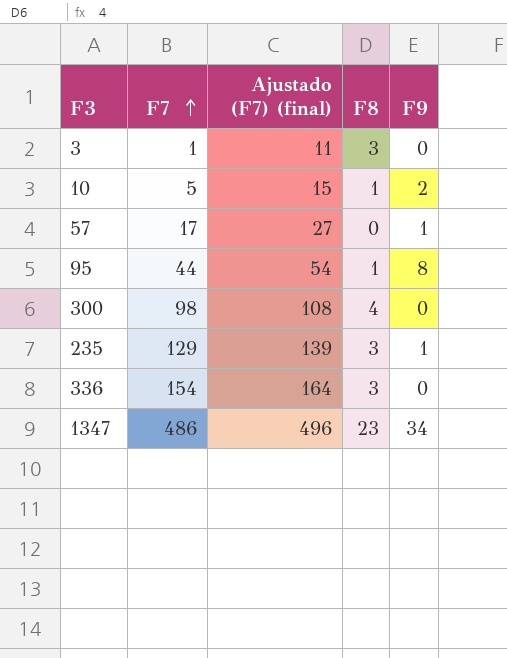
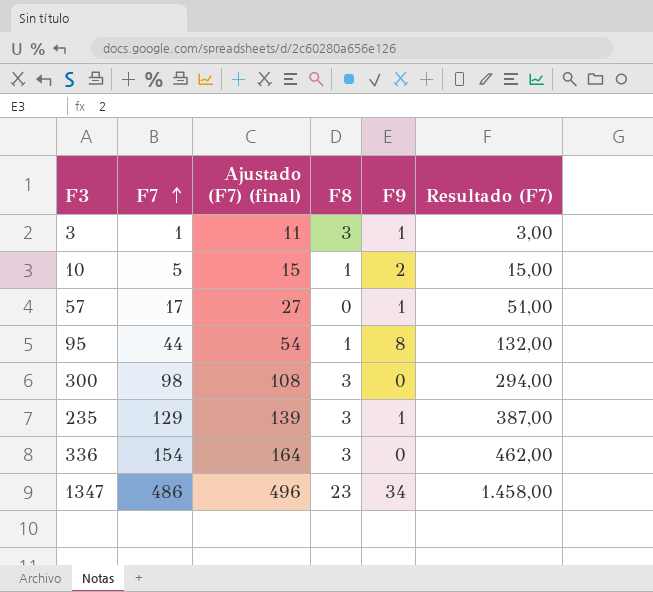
column Resultado (F7) | formula: none -> [F7] * 3
3 | F9: 0 -> 1
300 | F8: 4 -> 3

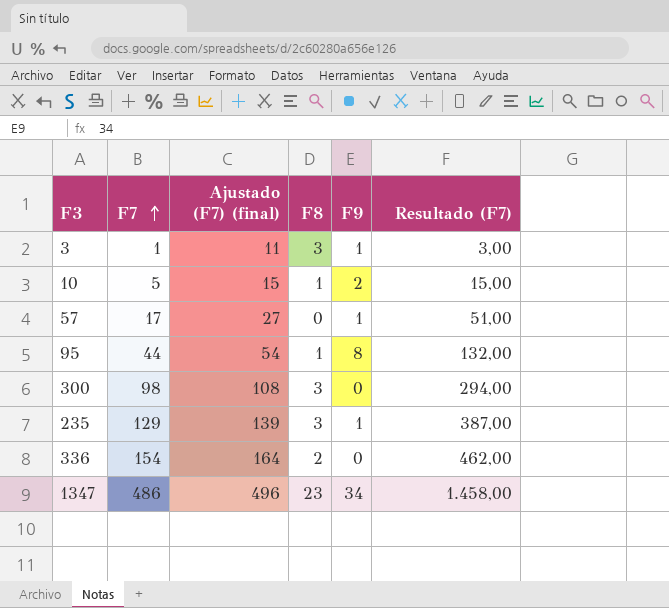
336 | F8: 3 -> 2

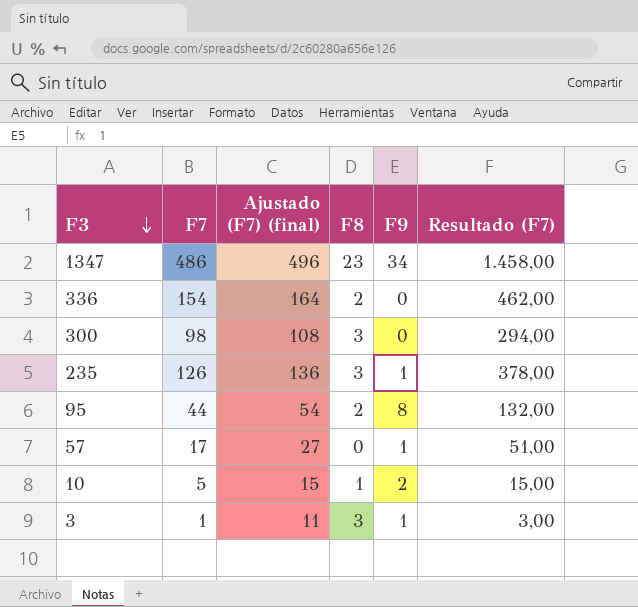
row order: F7 ascending -> F3 descending
235 | F7: 129 -> 126
235 | Ajustado (F7) (final): 139 -> 136
235 | Resultado (F7): 387,00 -> 378,00
95 | F8: 1 -> 2

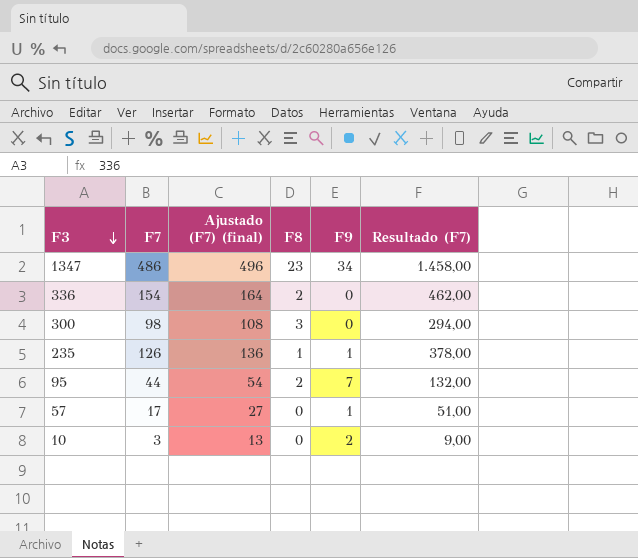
row 3: 1 | 11 | 3 | 1 | 3,00 -> none
235 | F8: 3 -> 1
95 | F9: 8 -> 7
10 | F7: 5 -> 3
10 | Ajustado (F7) (final): 15 -> 13
10 | F8: 1 -> 0
10 | Resultado (F7): 15,00 -> 9,00

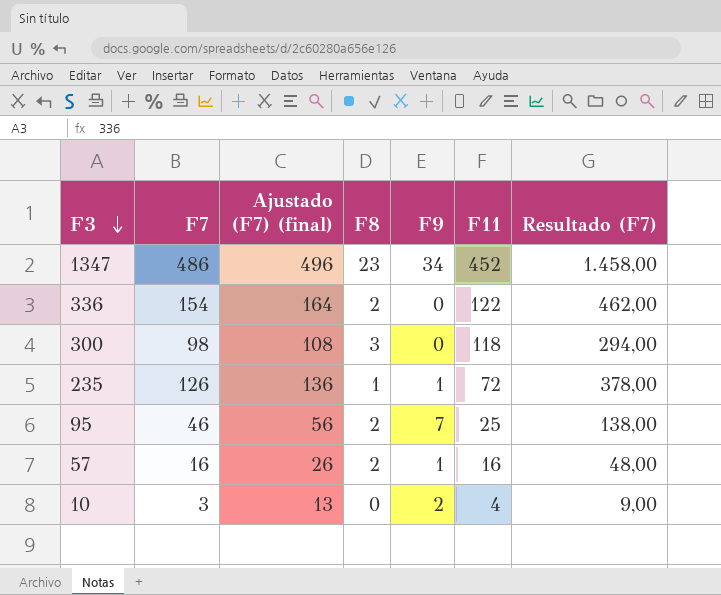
column F11 | position: none -> 6
95 | F7: 44 -> 46
95 | Ajustado (F7) (final): 54 -> 56
95 | Resultado (F7): 132,00 -> 138,00
57 | F7: 17 -> 16
57 | Ajustado (F7) (final): 27 -> 26
57 | F8: 0 -> 2
57 | Resultado (F7): 51,00 -> 48,00

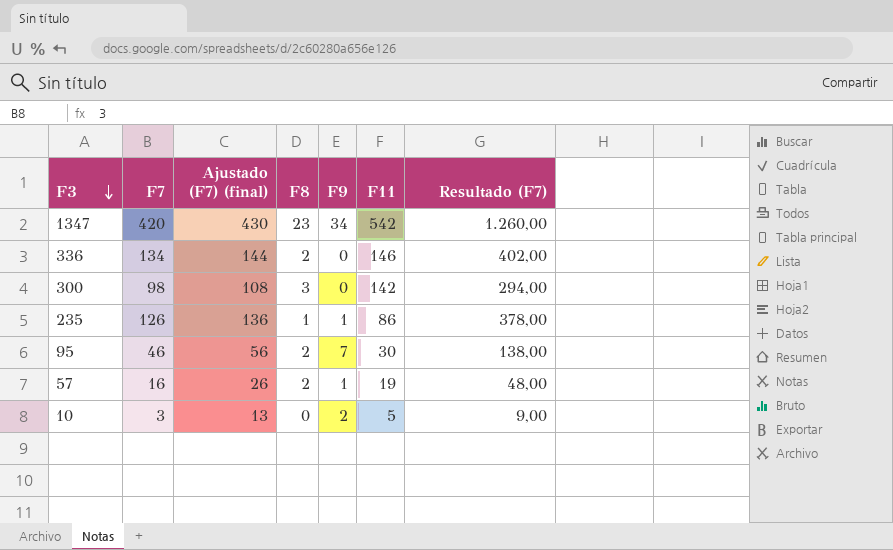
1347 | F7: 486 -> 420
1347 | Ajustado (F7) (final): 496 -> 430
1347 | F11: 452 -> 542
1347 | Resultado (F7): 1.458,00 -> 1.260,00
336 | F7: 154 -> 134
336 | Ajustado (F7) (final): 164 -> 144
336 | F11: 122 -> 146
336 | Resultado (F7): 462,00 -> 402,00
300 | F11: 118 -> 142
235 | F11: 72 -> 86
95 | F11: 25 -> 30
57 | F11: 16 -> 19
10 | F11: 4 -> 5

